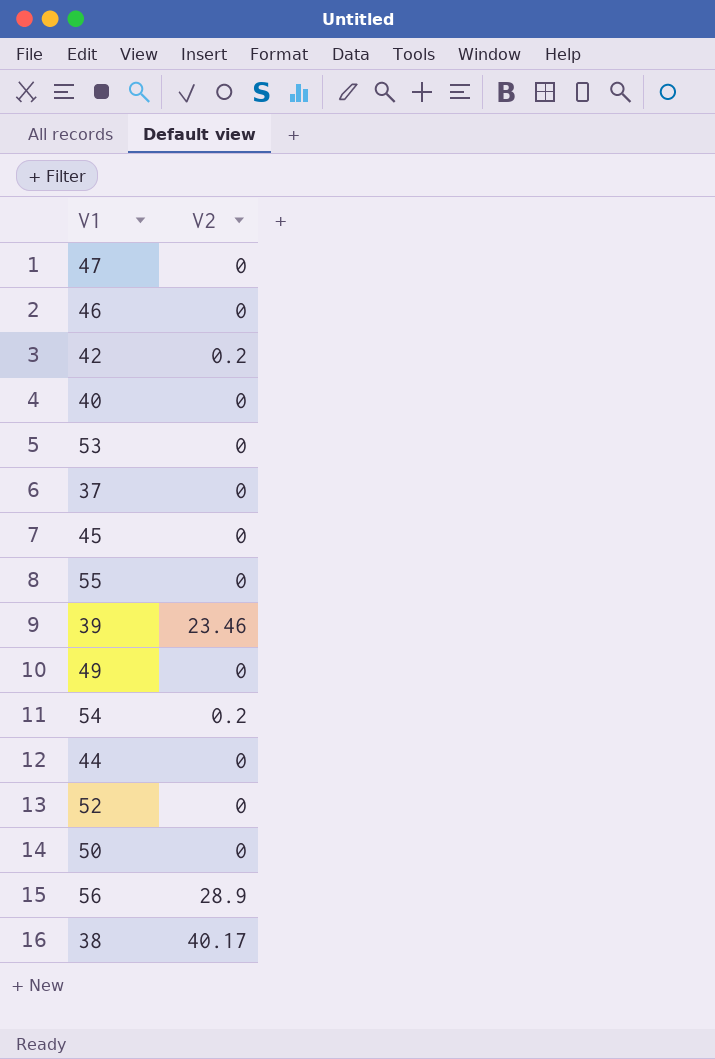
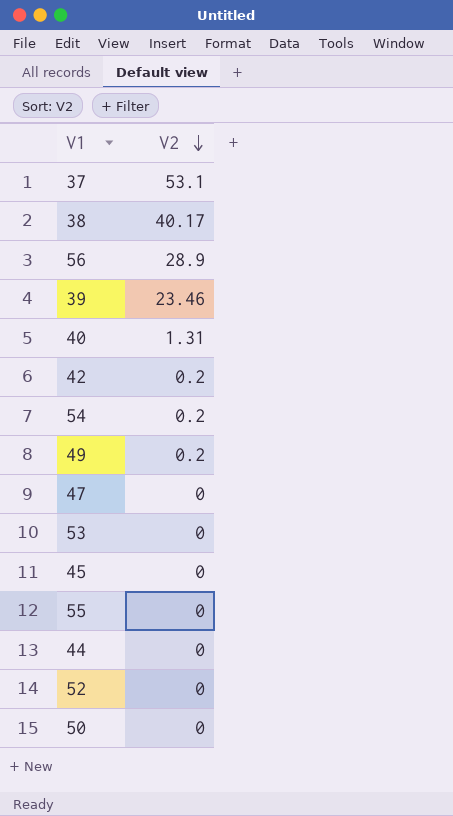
row order: none -> V2 descending
row 46: 0 -> none
37 | V2: 0 -> 53.1
40 | V2: 0 -> 1.31
49 | V2: 0 -> 0.2

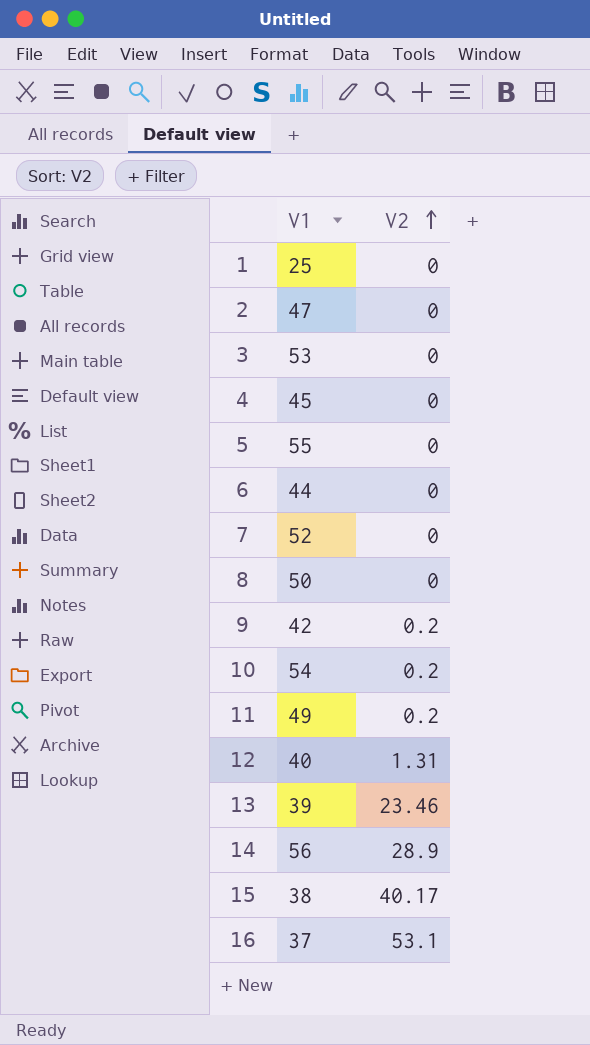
row order: V2 descending -> V2 ascending
row 25: none -> 0

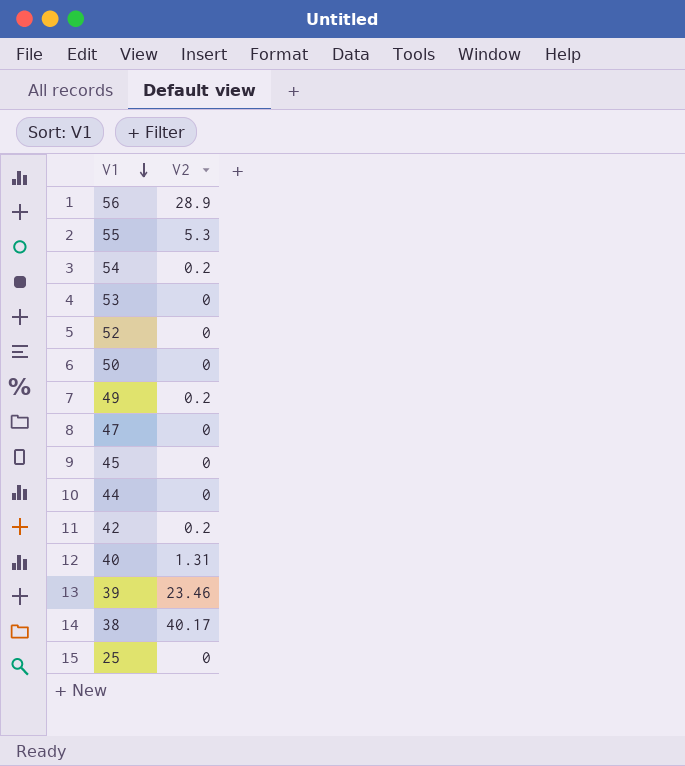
row order: V2 ascending -> V1 descending
row 37: 53.1 -> none
55 | V2: 0 -> 5.3

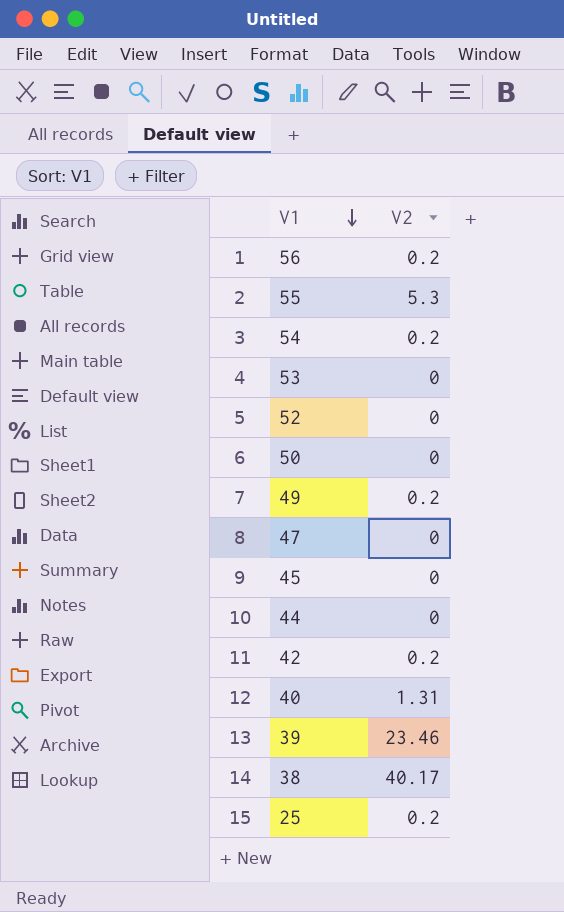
56 | V2: 28.9 -> 0.2
25 | V2: 0 -> 0.2

